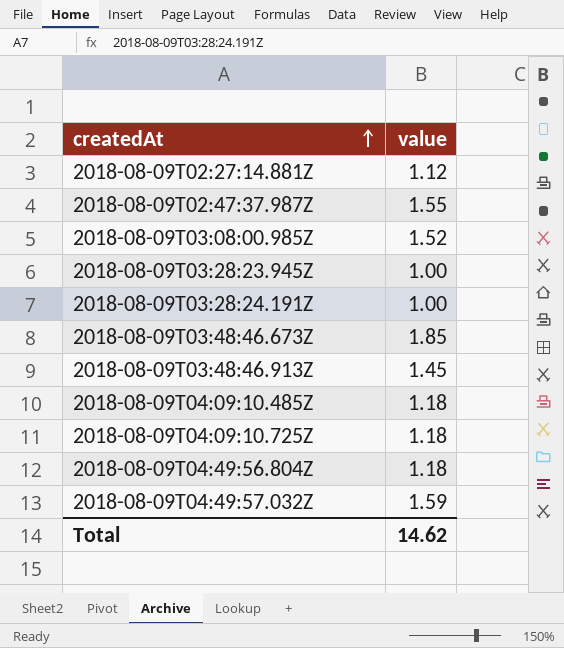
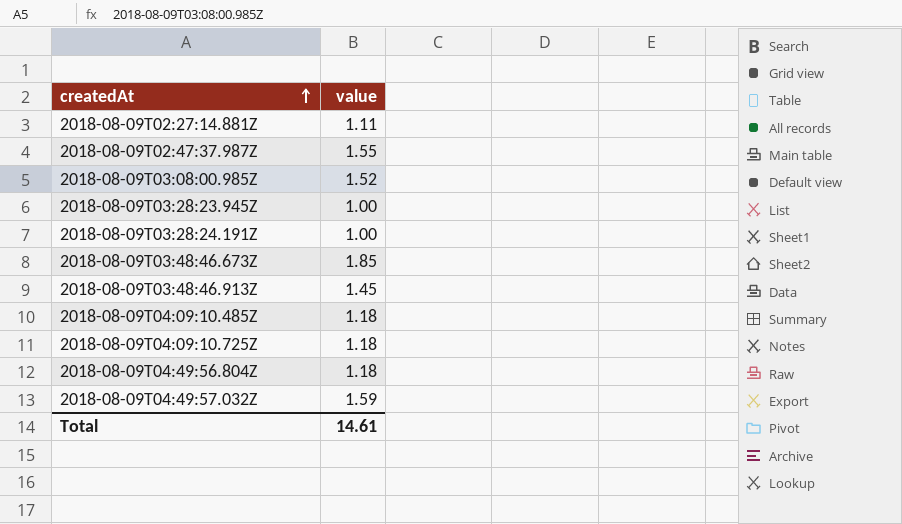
2018-08-09T02:27:14.881Z | value: 1.12 -> 1.11
Total | value: 14.62 -> 14.61

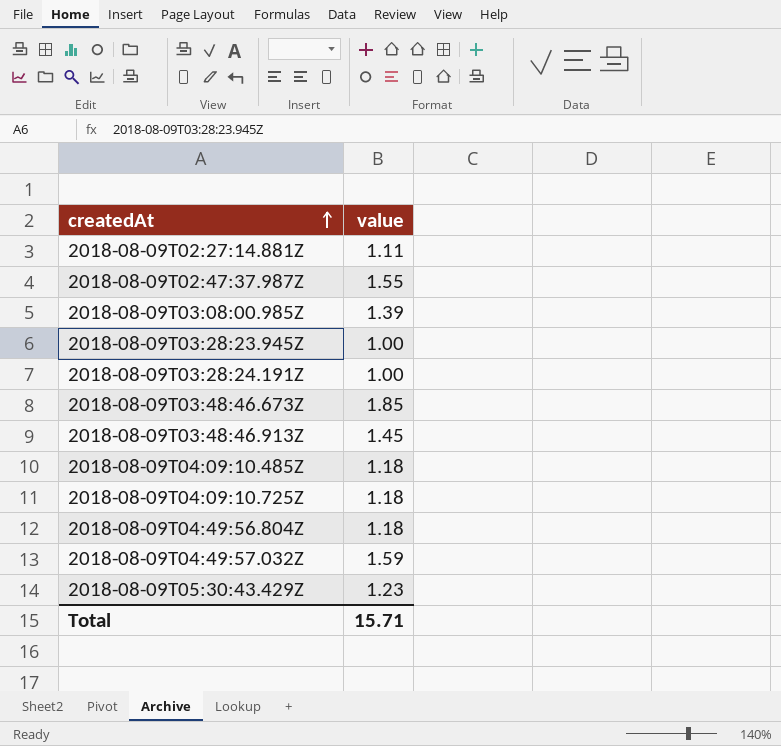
2018-08-09T03:08:00.985Z | value: 1.52 -> 1.39
row 2018-08-09T05:30:43.429Z: none -> 1.23
Total | value: 14.61 -> 15.71

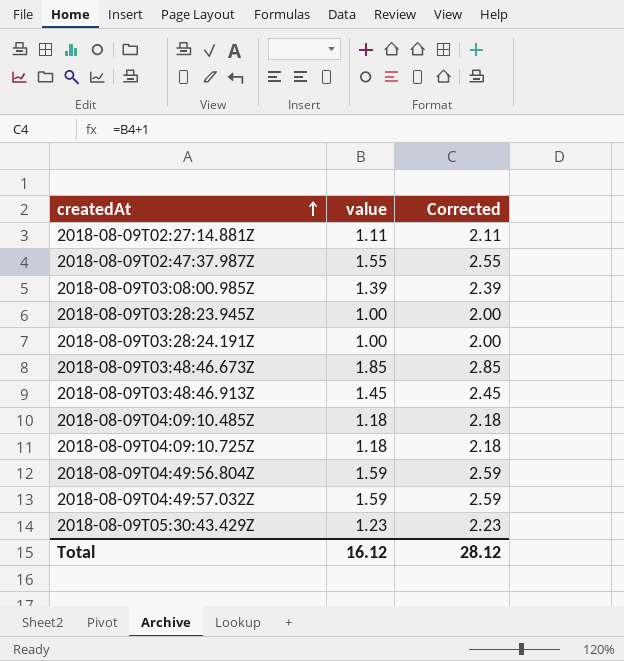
column Corrected | formula: none -> [value] + 1
2018-08-09T04:49:56.804Z | value: 1.18 -> 1.59
Total | value: 15.71 -> 16.12

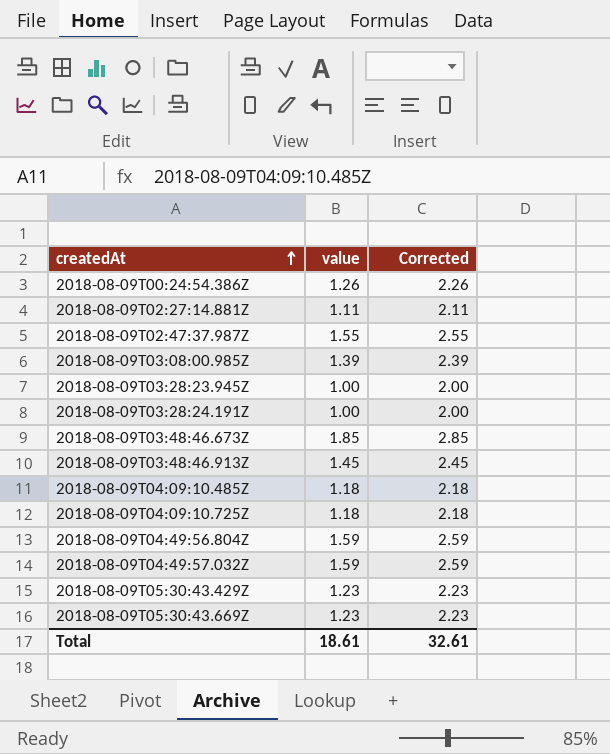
row 2018-08-09T00:24:54.386Z: none -> 1.26 | 2.26
row 2018-08-09T05:30:43.669Z: none -> 1.23 | 2.23
Total | value: 16.12 -> 18.61
Total | Corrected: 28.12 -> 32.61

